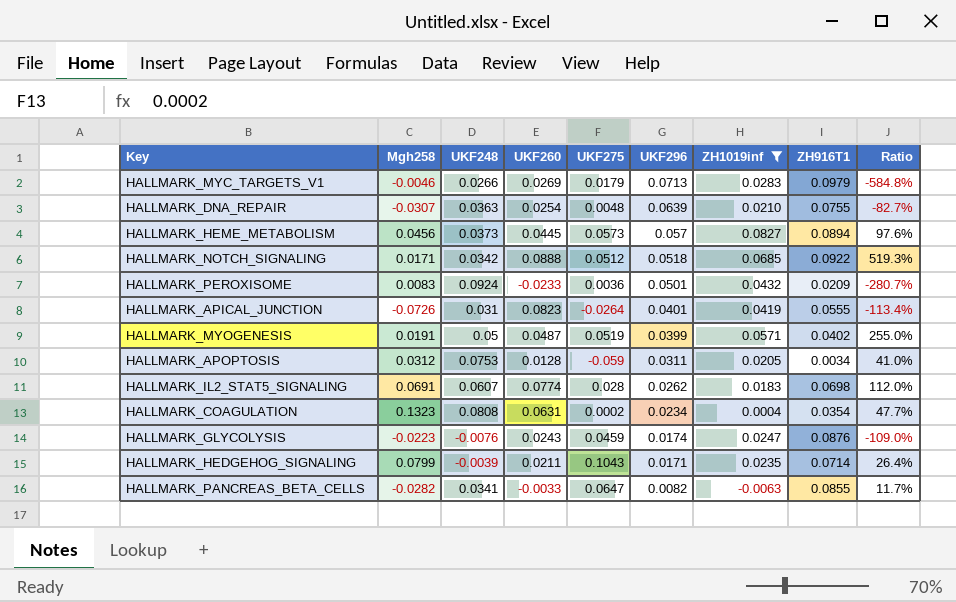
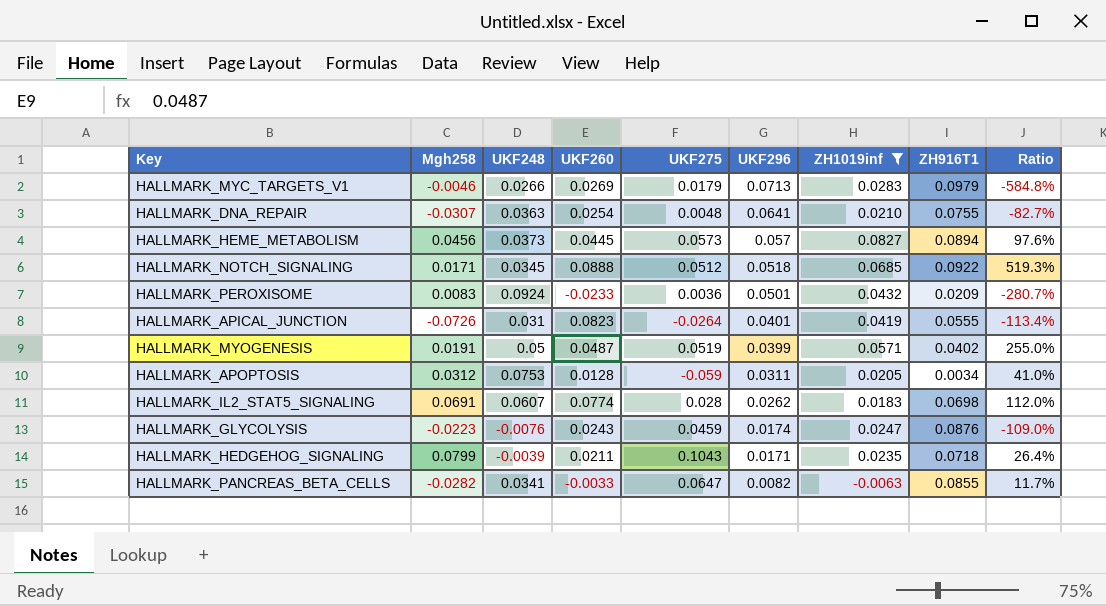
row HALLMARK_COAGULATION: 0.1323 | 0.0808 | 0.0631 | 0.0002 | 0.0234 | 0.0004 | 0.0354 | 47.7% -> none
HALLMARK_DNA_REPAIR | UKF296: 0.0639 -> 0.0641
HALLMARK_NOTCH_SIGNALING | UKF248: 0.0342 -> 0.0345
HALLMARK_HEDGEHOG_SIGNALING | ZH916T1: 0.0714 -> 0.0718

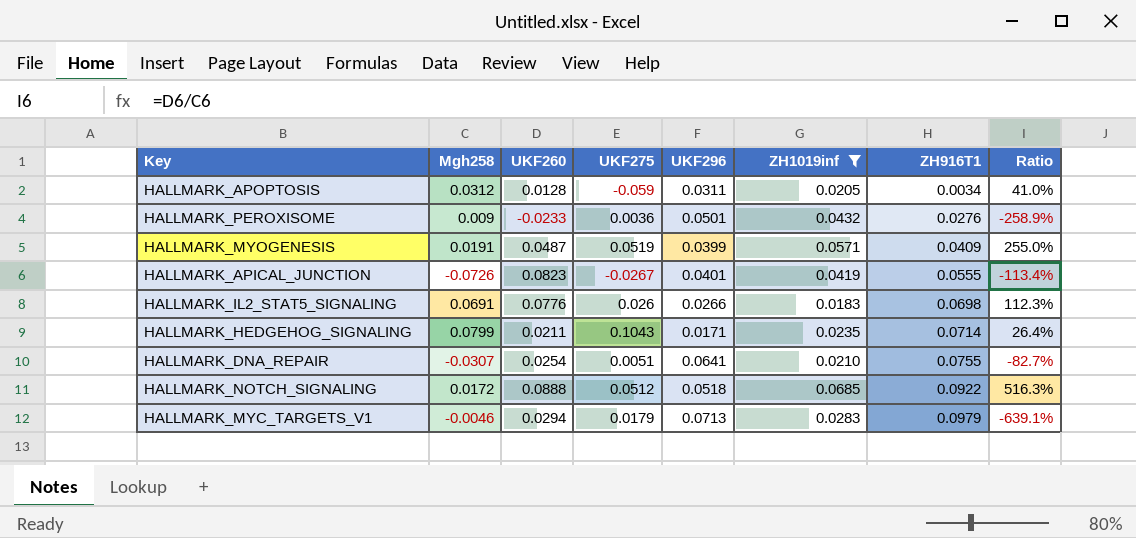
row order: UKF296 descending -> ZH916T1 ascending
column UKF248 | position: 3 -> none
row HALLMARK_HEME_METABOLISM: 0.0456 | 0.0373 | 0.0445 | 0.0573 | 0.057 | 0.0827 | 0.0894 | 97.6% -> none
row HALLMARK_GLYCOLYSIS: -0.0223 | -0.0076 | 0.0243 | 0.0459 | 0.0174 | 0.0247 | 0.0876 | -109.0% -> none
row HALLMARK_PANCREAS_BETA_CELLS: -0.0282 | 0.0341 | -0.0033 | 0.0647 | 0.0082 | -0.0063 | 0.0855 | 11.7% -> none
HALLMARK_PEROXISOME | Mgh258: 0.0083 -> 0.009
HALLMARK_PEROXISOME | ZH916T1: 0.0209 -> 0.0276
HALLMARK_PEROXISOME | Ratio: -280.7% -> -258.9%
HALLMARK_MYOGENESIS | ZH916T1: 0.0402 -> 0.0409
HALLMARK_APICAL_JUNCTION | UKF275: -0.0264 -> -0.0267
HALLMARK_IL2_STAT5_SIGNALING | UKF260: 0.0774 -> 0.0776
HALLMARK_IL2_STAT5_SIGNALING | UKF275: 0.028 -> 0.026
HALLMARK_IL2_STAT5_SIGNALING | UKF296: 0.0262 -> 0.0266
HALLMARK_IL2_STAT5_SIGNALING | Ratio: 112.0% -> 112.3%
HALLMARK_HEDGEHOG_SIGNALING | ZH916T1: 0.0718 -> 0.0714
HALLMARK_DNA_REPAIR | UKF275: 0.0048 -> 0.0051
HALLMARK_NOTCH_SIGNALING | Mgh258: 0.0171 -> 0.0172
HALLMARK_NOTCH_SIGNALING | Ratio: 519.3% -> 516.3%
HALLMARK_MYC_TARGETS_V1 | UKF260: 0.0269 -> 0.0294
HALLMARK_MYC_TARGETS_V1 | Ratio: -584.8% -> -639.1%

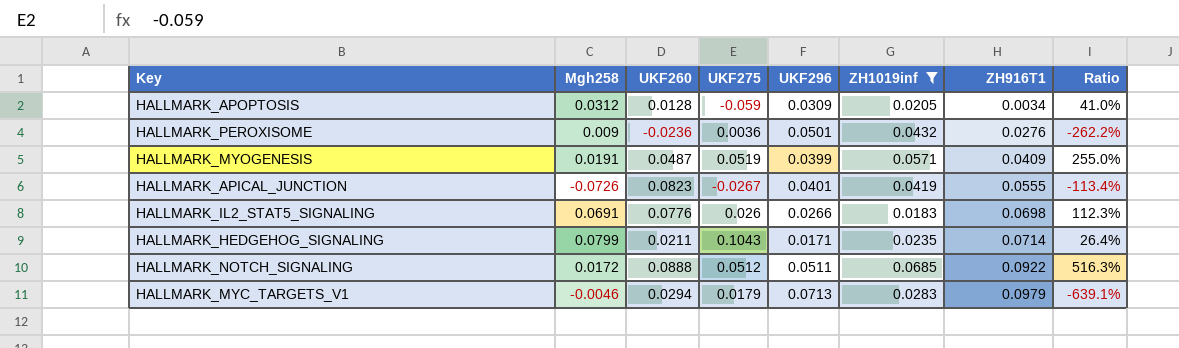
row HALLMARK_DNA_REPAIR: -0.0307 | 0.0254 | 0.0051 | 0.0641 | 0.0210 | 0.0755 | -82.7% -> none
HALLMARK_APOPTOSIS | UKF296: 0.0311 -> 0.0309
HALLMARK_PEROXISOME | UKF260: -0.0233 -> -0.0236
HALLMARK_PEROXISOME | Ratio: -258.9% -> -262.2%
HALLMARK_NOTCH_SIGNALING | UKF296: 0.0518 -> 0.0511

